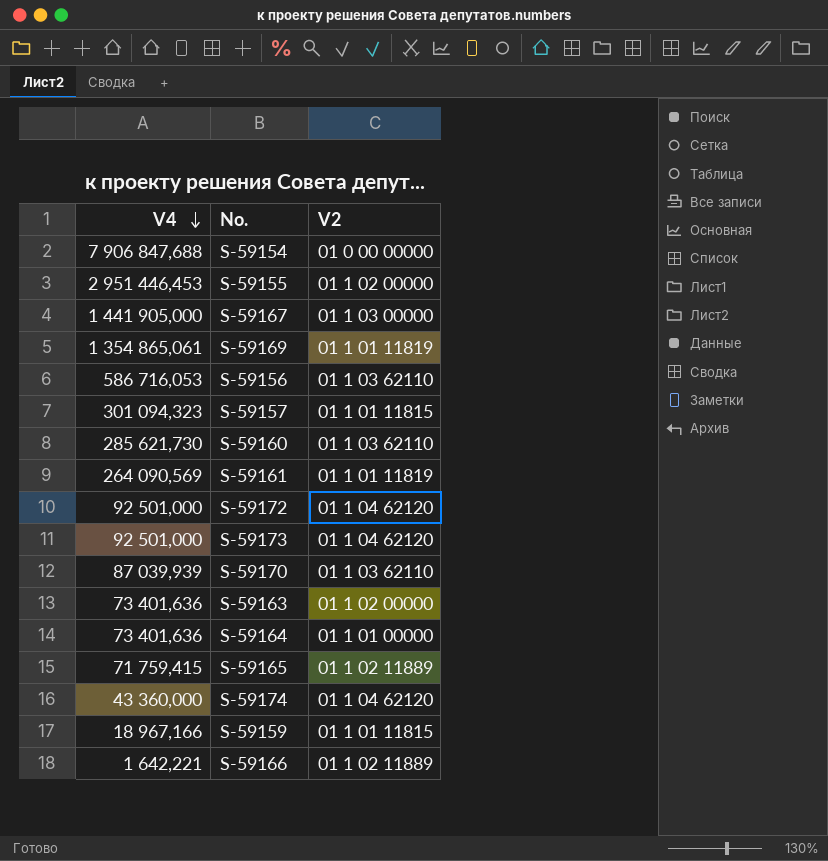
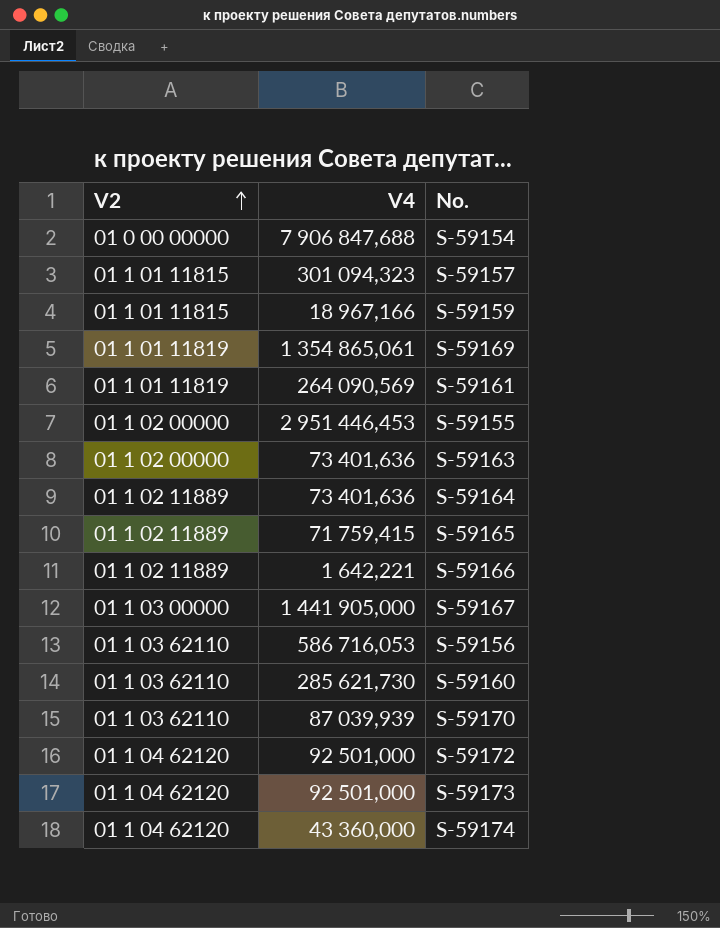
row order: V4 descending -> V2 ascending
column V2 | position: 3 -> 1
S-59164 | V2: 01 1 01 00000 -> 01 1 02 11889

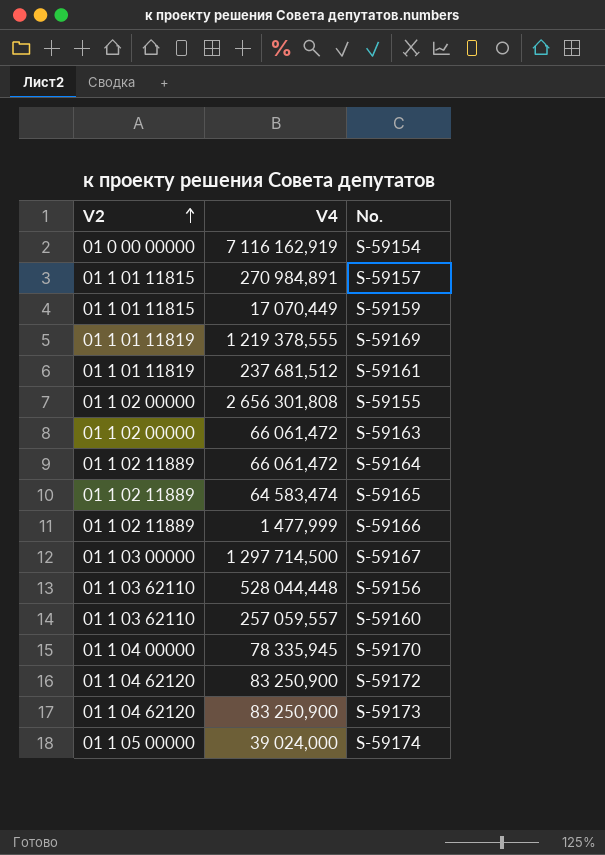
S-59154 | V4: 7 906 847,688 -> 7 116 162,919
S-59157 | V4: 301 094,323 -> 270 984,891
S-59159 | V4: 18 967,166 -> 17 070,449
S-59169 | V4: 1 354 865,061 -> 1 219 378,555
S-59161 | V4: 264 090,569 -> 237 681,512
S-59155 | V4: 2 951 446,453 -> 2 656 301,808
S-59163 | V4: 73 401,636 -> 66 061,472
S-59164 | V4: 73 401,636 -> 66 061,472
S-59165 | V4: 71 759,415 -> 64 583,474
S-59166 | V4: 1 642,221 -> 1 477,999
S-59167 | V4: 1 441 905,000 -> 1 297 714,500
S-59156 | V4: 586 716,053 -> 528 044,448
S-59160 | V4: 285 621,730 -> 257 059,557
S-59170 | V2: 01 1 03 62110 -> 01 1 04 00000
S-59170 | V4: 87 039,939 -> 78 335,945
S-59172 | V4: 92 501,000 -> 83 250,900
S-59173 | V4: 92 501,000 -> 83 250,900
S-59174 | V2: 01 1 04 62120 -> 01 1 05 00000
S-59174 | V4: 43 360,000 -> 39 024,000

